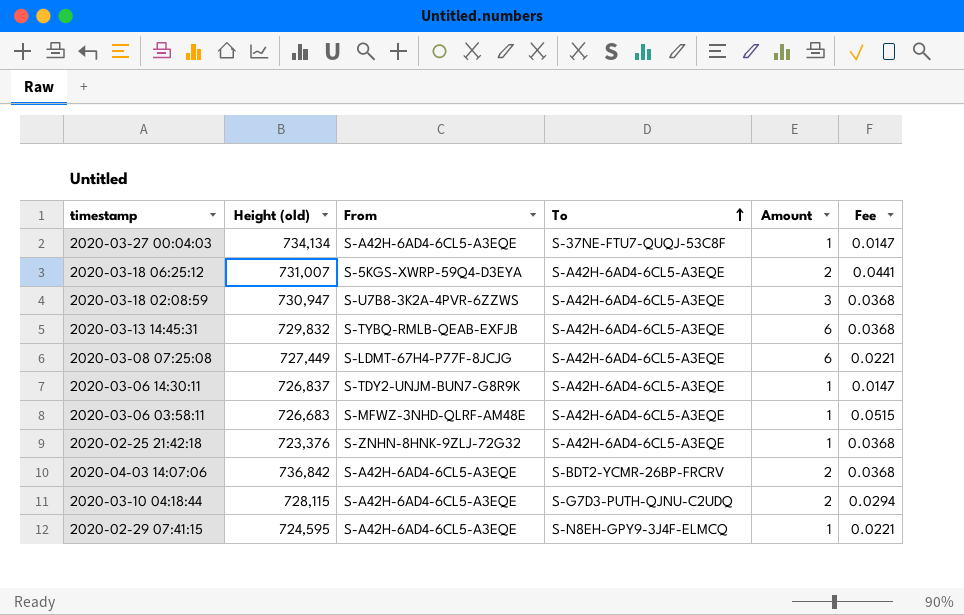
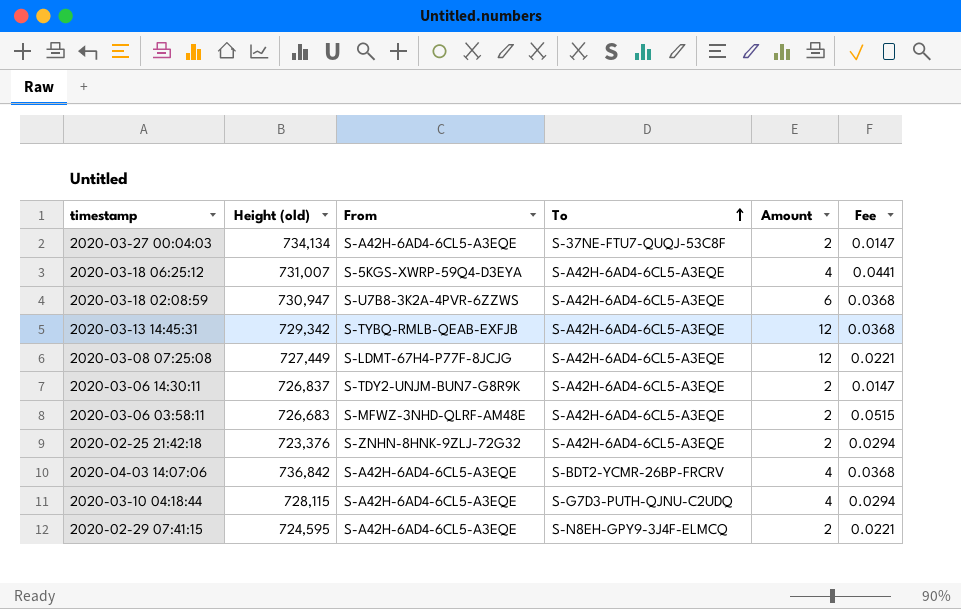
2020-03-27 00:04:03 | Amount: 1 -> 2
2020-03-18 06:25:12 | Amount: 2 -> 4
2020-03-18 02:08:59 | Amount: 3 -> 6
2020-03-13 14:45:31 | Height (old): 729,832 -> 729,342
2020-03-13 14:45:31 | Amount: 6 -> 12
2020-03-08 07:25:08 | Amount: 6 -> 12
2020-03-06 14:30:11 | Amount: 1 -> 2
2020-03-06 03:58:11 | Amount: 1 -> 2
2020-02-25 21:42:18 | Amount: 1 -> 2
2020-02-25 21:42:18 | Fee: 0.0368 -> 0.0294
2020-04-03 14:07:06 | Amount: 2 -> 4
2020-03-10 04:18:44 | Amount: 2 -> 4
2020-02-29 07:41:15 | Amount: 1 -> 2

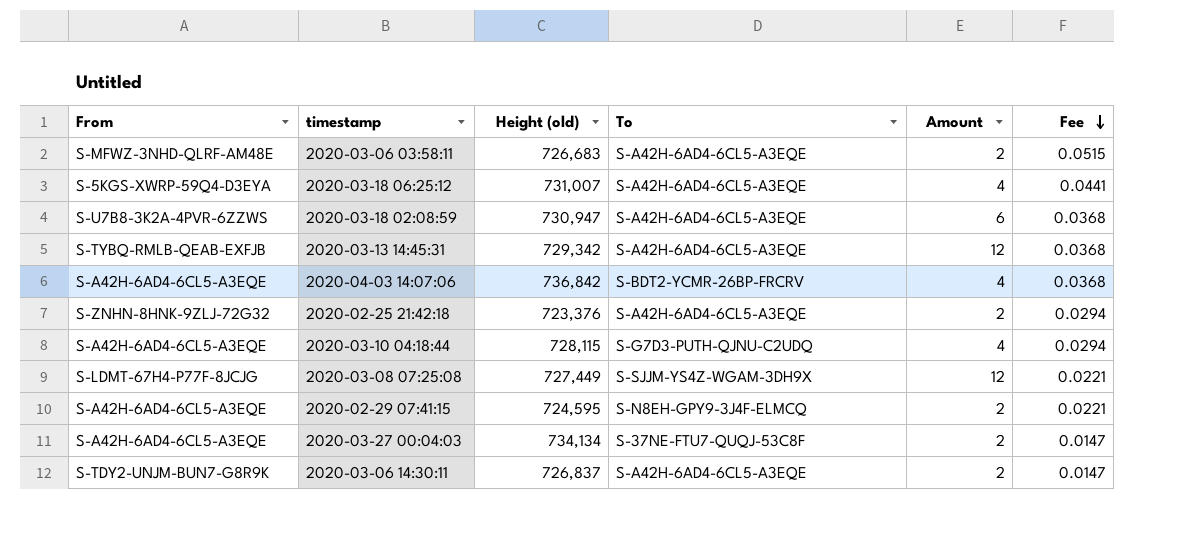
row order: To ascending -> Fee descending
column From | position: 3 -> 1
2020-03-08 07:25:08 | To: S-A42H-6AD4-6CL5-A3EQE -> S-SJJM-YS4Z-WGAM-3DH9X

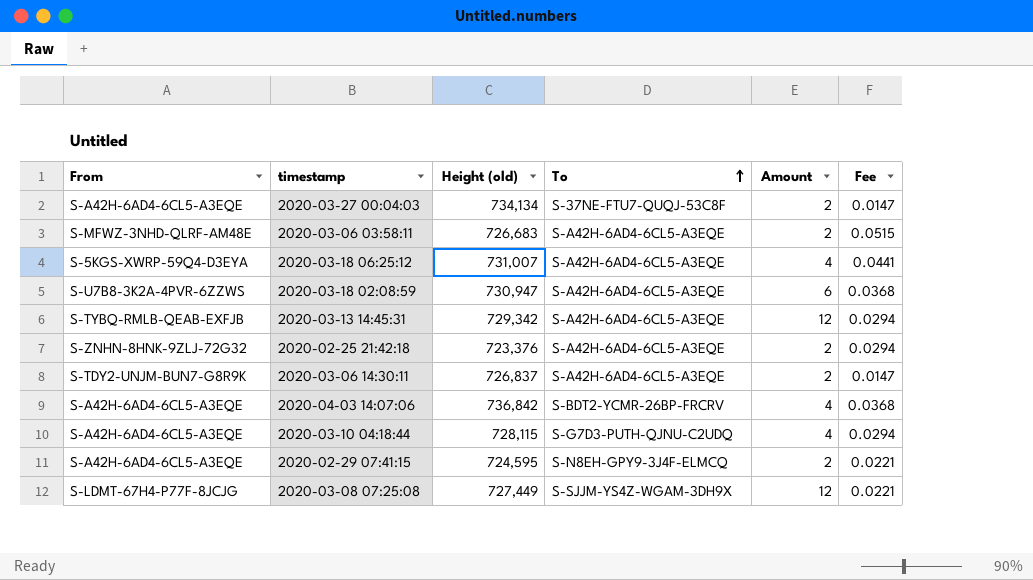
row order: Fee descending -> To ascending
2020-03-13 14:45:31 | Fee: 0.0368 -> 0.0294

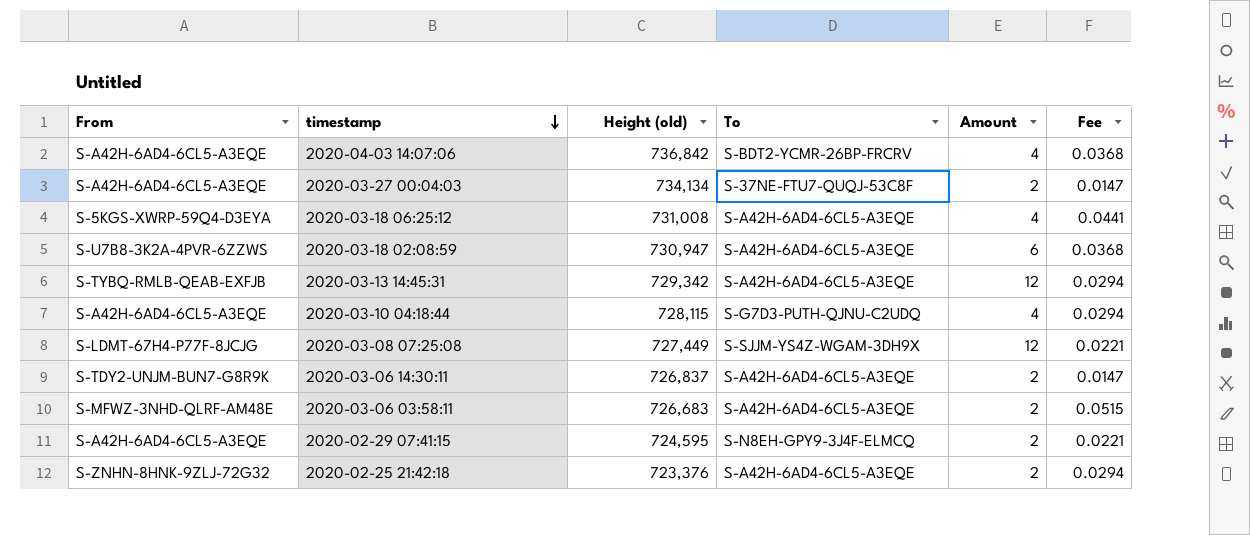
row order: To ascending -> timestamp descending
2020-03-18 06:25:12 | Height (old): 731,007 -> 731,008

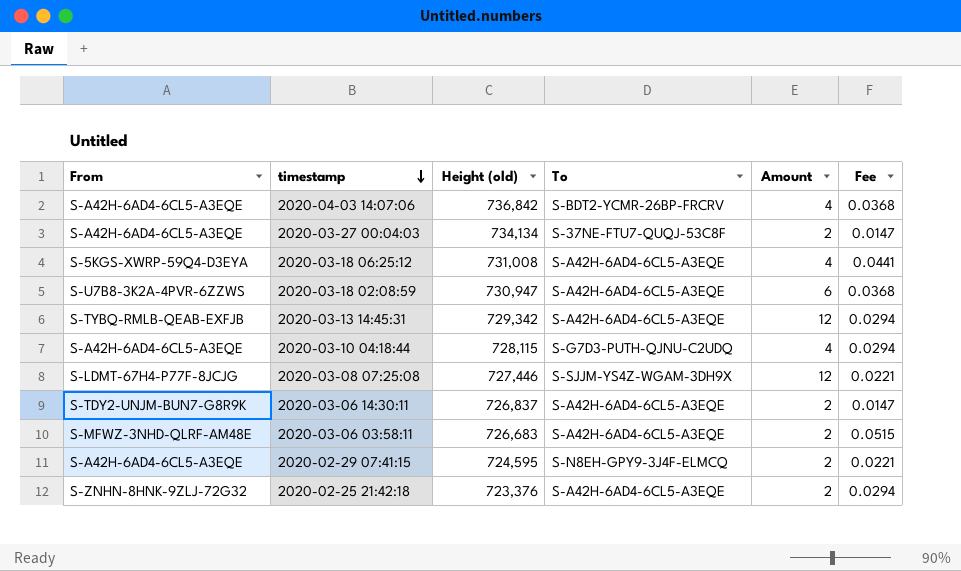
2020-03-08 07:25:08 | Height (old): 727,449 -> 727,446

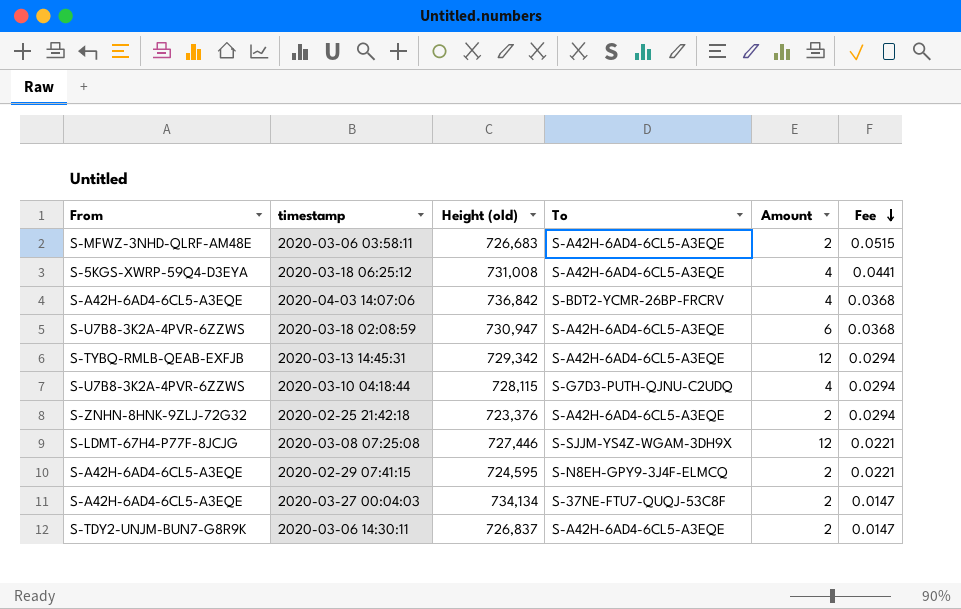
row order: timestamp descending -> Fee descending
2020-03-10 04:18:44 | From: S-A42H-6AD4-6CL5-A3EQE -> S-U7B8-3K2A-4PVR-6ZZWS

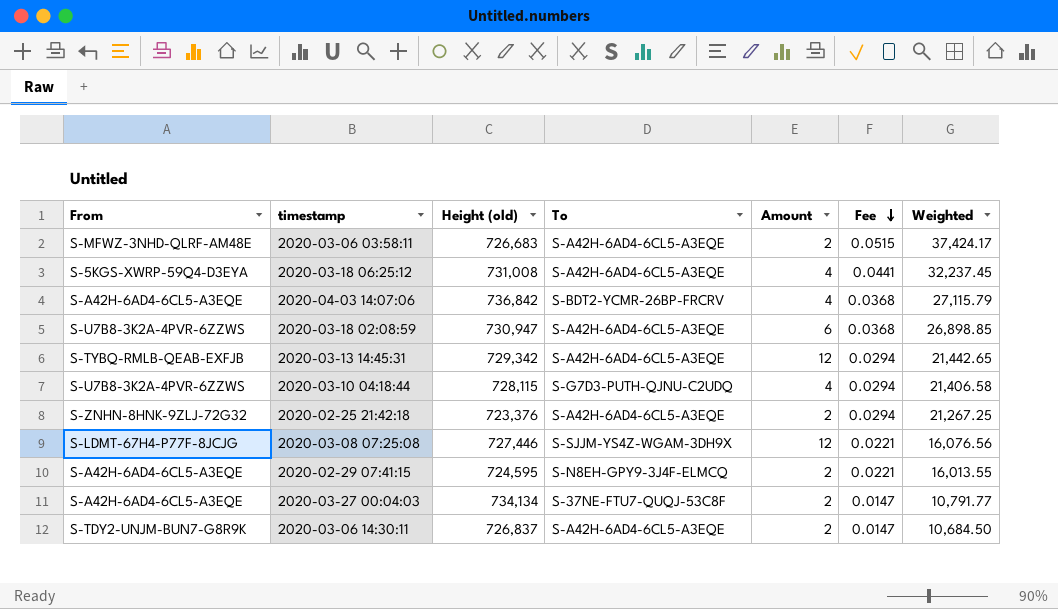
column Weighted | formula: none -> [Height (old)] * [Fee]

